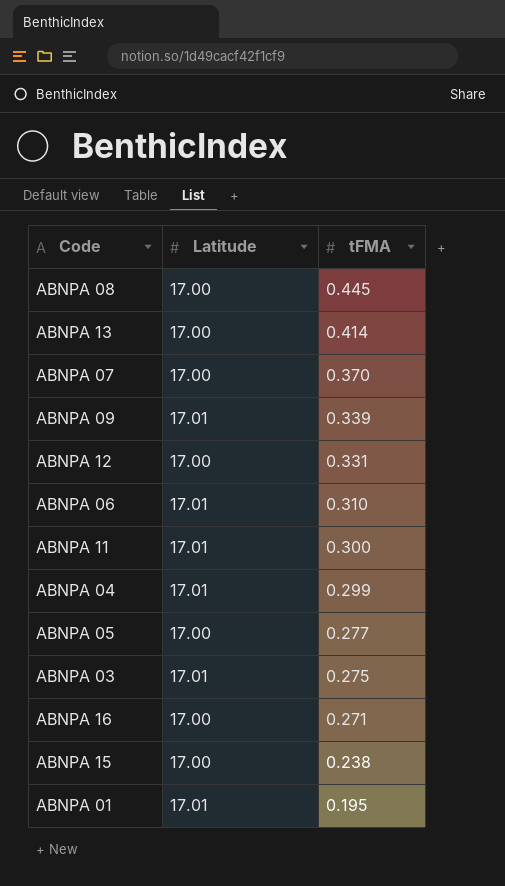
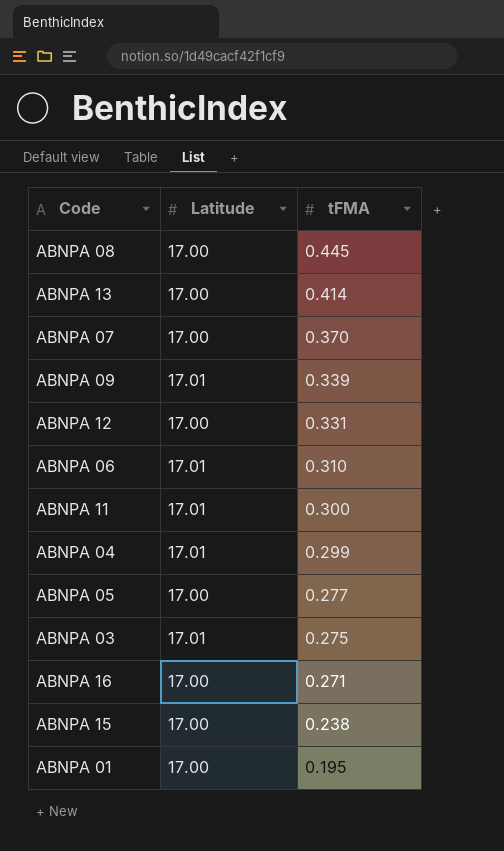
ABNPA 01 | Latitude: 17.01 -> 17.00

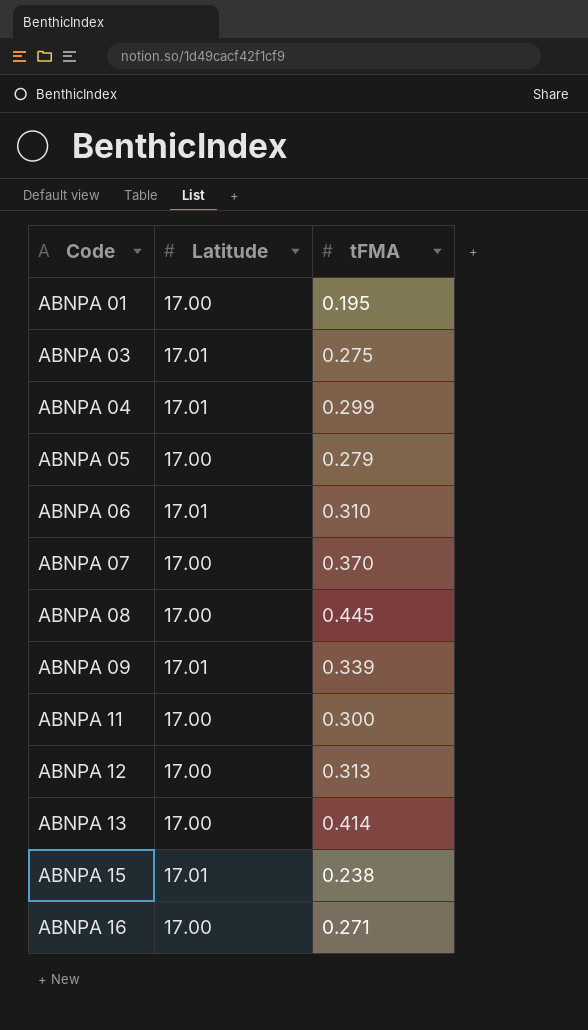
row order: tFMA descending -> Code ascending
ABNPA 05 | tFMA: 0.277 -> 0.279
ABNPA 11 | Latitude: 17.01 -> 17.00
ABNPA 12 | tFMA: 0.331 -> 0.313
ABNPA 15 | Latitude: 17.00 -> 17.01

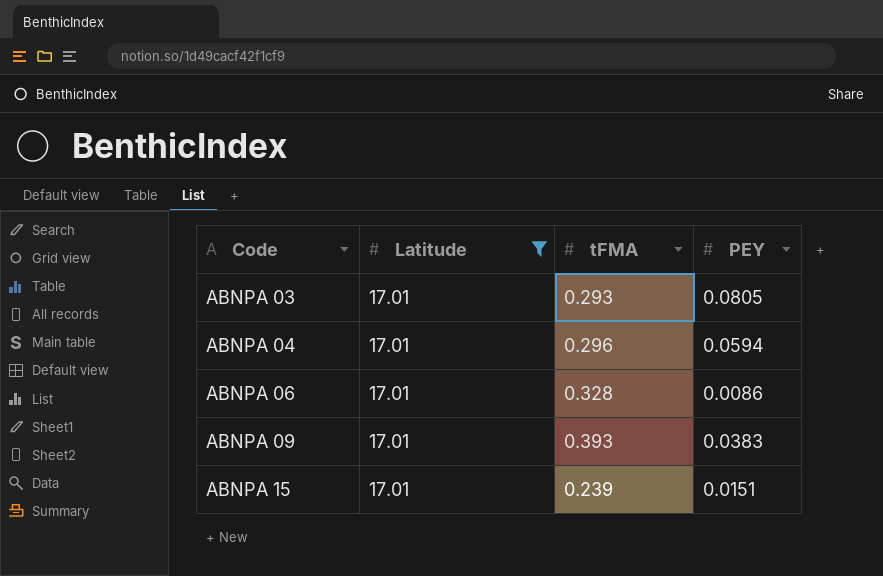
filter: none -> Latitude = 17.01
column PEY | position: none -> 4
ABNPA 03 | tFMA: 0.275 -> 0.293
ABNPA 04 | tFMA: 0.299 -> 0.296
ABNPA 06 | tFMA: 0.310 -> 0.328
ABNPA 09 | tFMA: 0.339 -> 0.393
ABNPA 15 | tFMA: 0.238 -> 0.239

